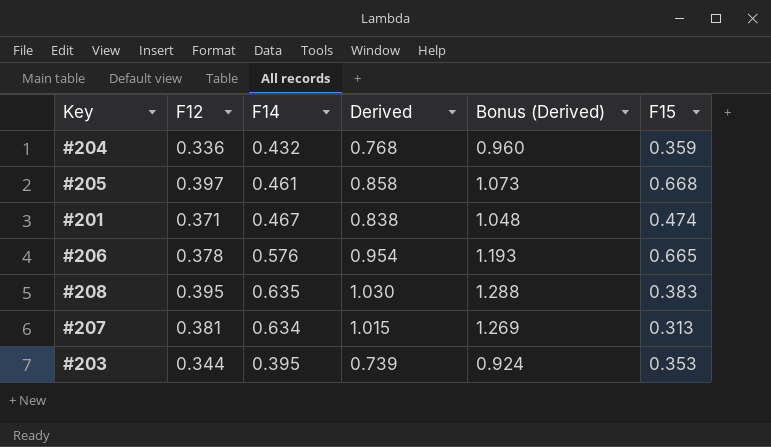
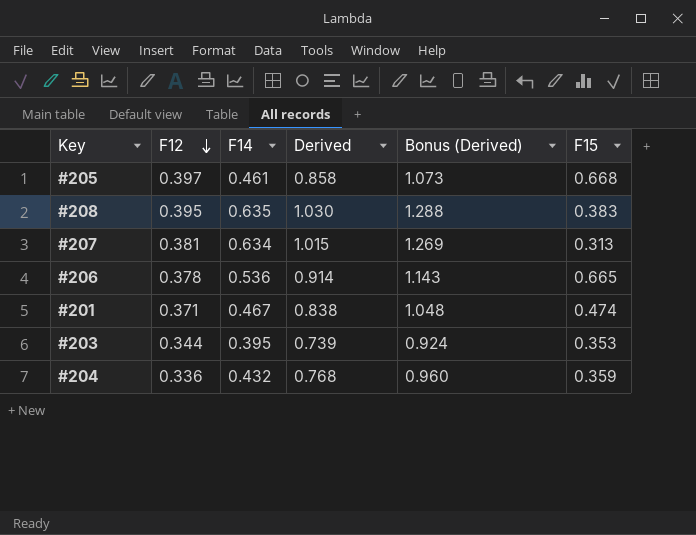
row order: none -> F12 descending
#206 | F14: 0.576 -> 0.536
#206 | Derived: 0.954 -> 0.914
#206 | Bonus (Derived): 1.193 -> 1.143

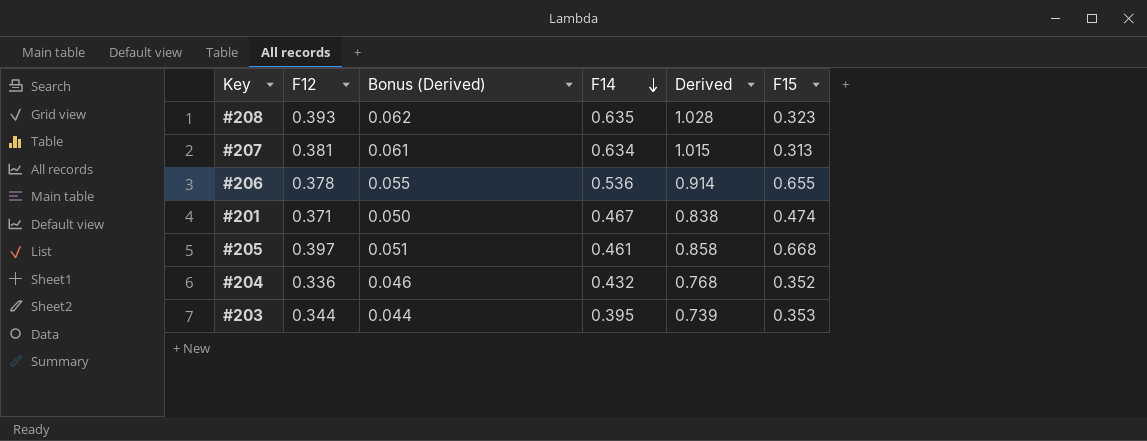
row order: F12 descending -> F14 descending
column Bonus (Derived) | formula: [Derived] * 1.25 -> [Derived] * 0.06
column Bonus (Derived) | position: 5 -> 3
#208 | F12: 0.395 -> 0.393
#208 | Derived: 1.030 -> 1.028
#208 | F15: 0.383 -> 0.323
#206 | F15: 0.665 -> 0.655
#204 | F15: 0.359 -> 0.352

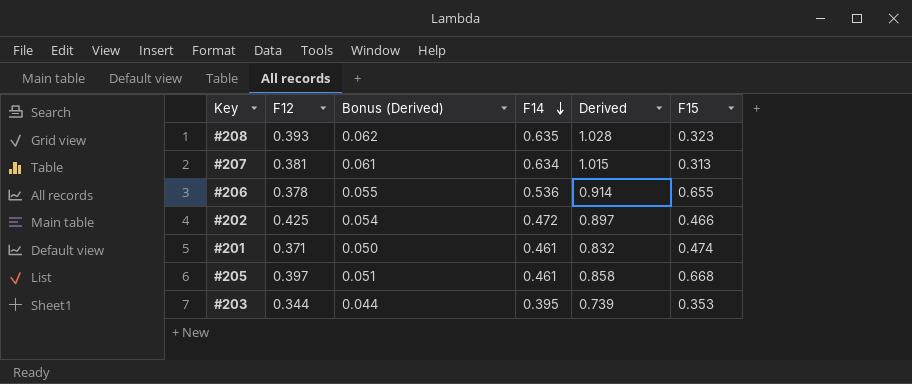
row #204: 0.336 | 0.046 | 0.432 | 0.768 | 0.352 -> none
row #202: none -> 0.425 | 0.054 | 0.472 | 0.897 | 0.466
#201 | F14: 0.467 -> 0.461
#201 | Derived: 0.838 -> 0.832

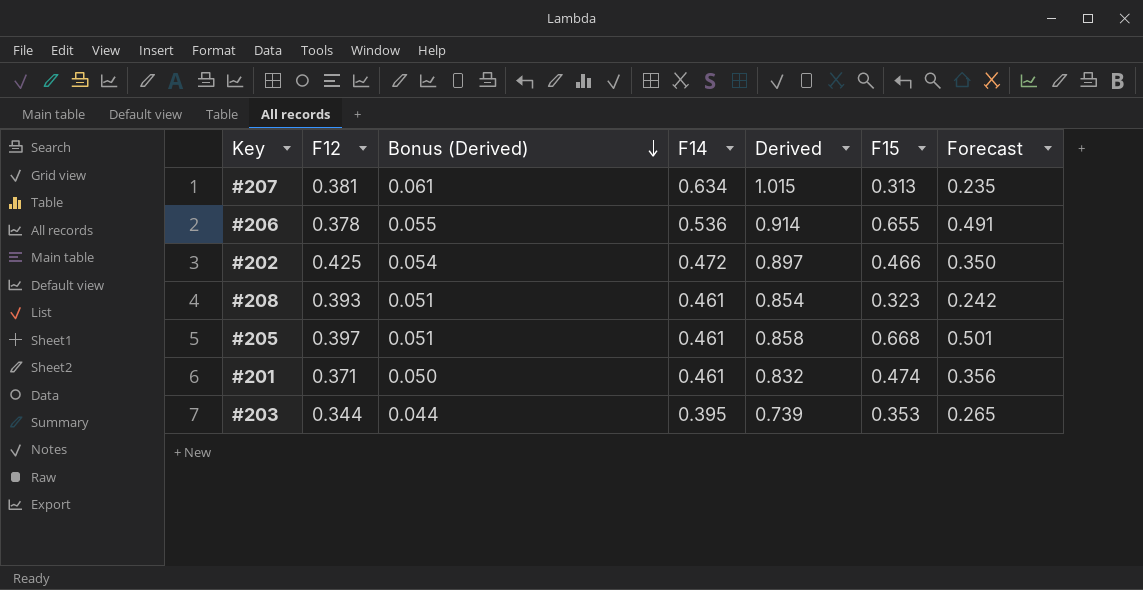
row order: F14 descending -> Bonus (Derived) descending
column Forecast | formula: none -> [F15] * 0.75
#208 | Bonus (Derived): 0.062 -> 0.051
#208 | F14: 0.635 -> 0.461
#208 | Derived: 1.028 -> 0.854

